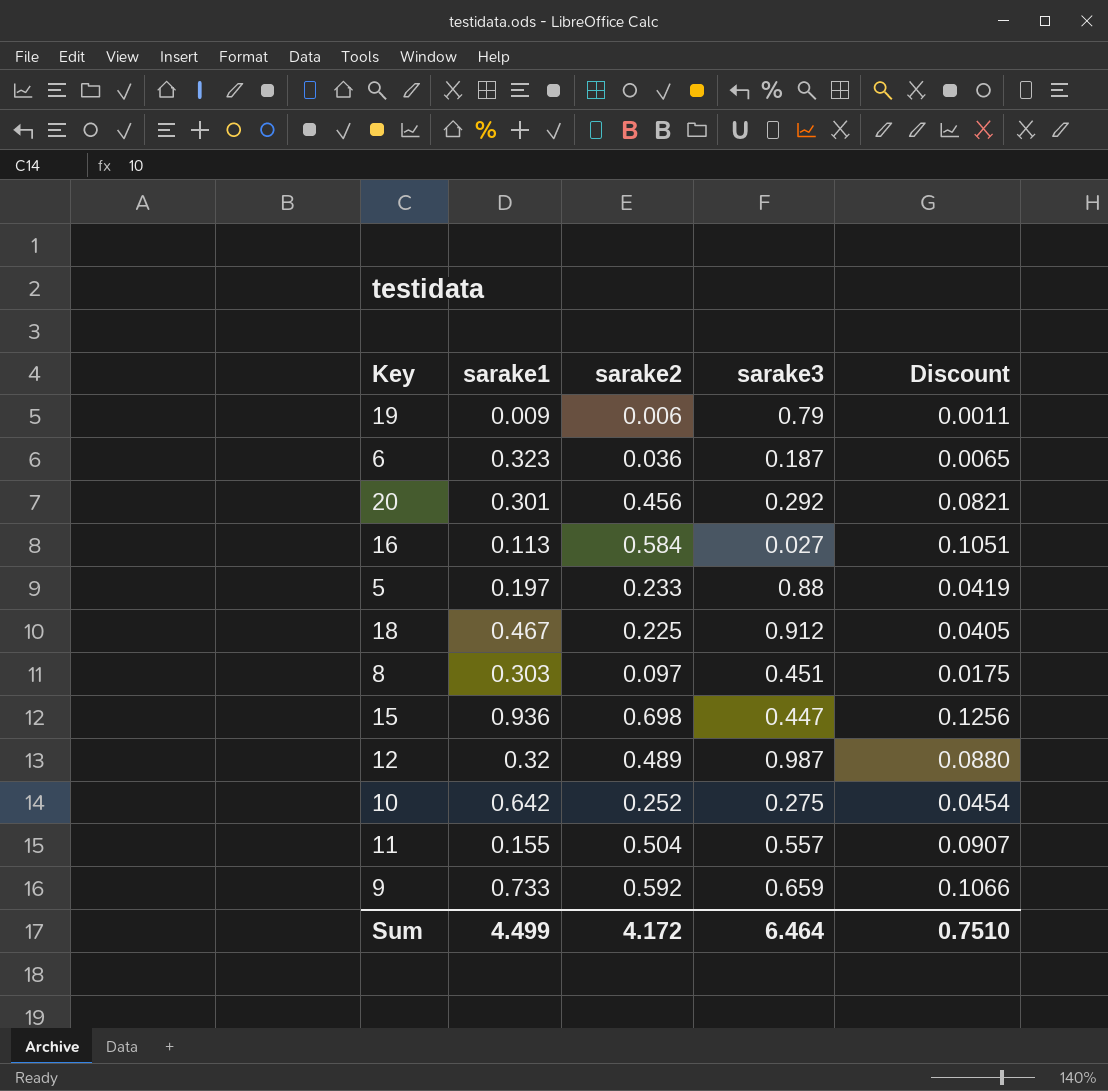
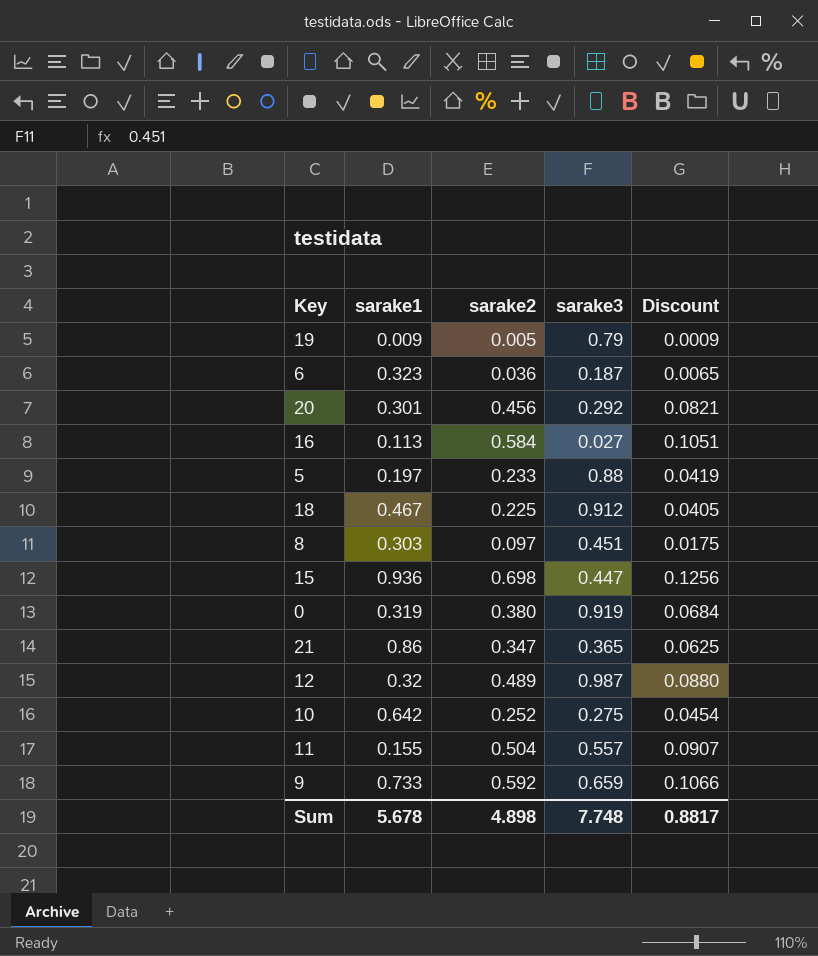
19 | sarake2: 0.006 -> 0.005
19 | Discount: 0.0011 -> 0.0009
row 0: none -> 0.319 | 0.380 | 0.919 | 0.0684
row 21: none -> 0.86 | 0.347 | 0.365 | 0.0625
Sum | sarake1: 4.499 -> 5.678
Sum | sarake2: 4.172 -> 4.898
Sum | sarake3: 6.464 -> 7.748
Sum | Discount: 0.7510 -> 0.8817

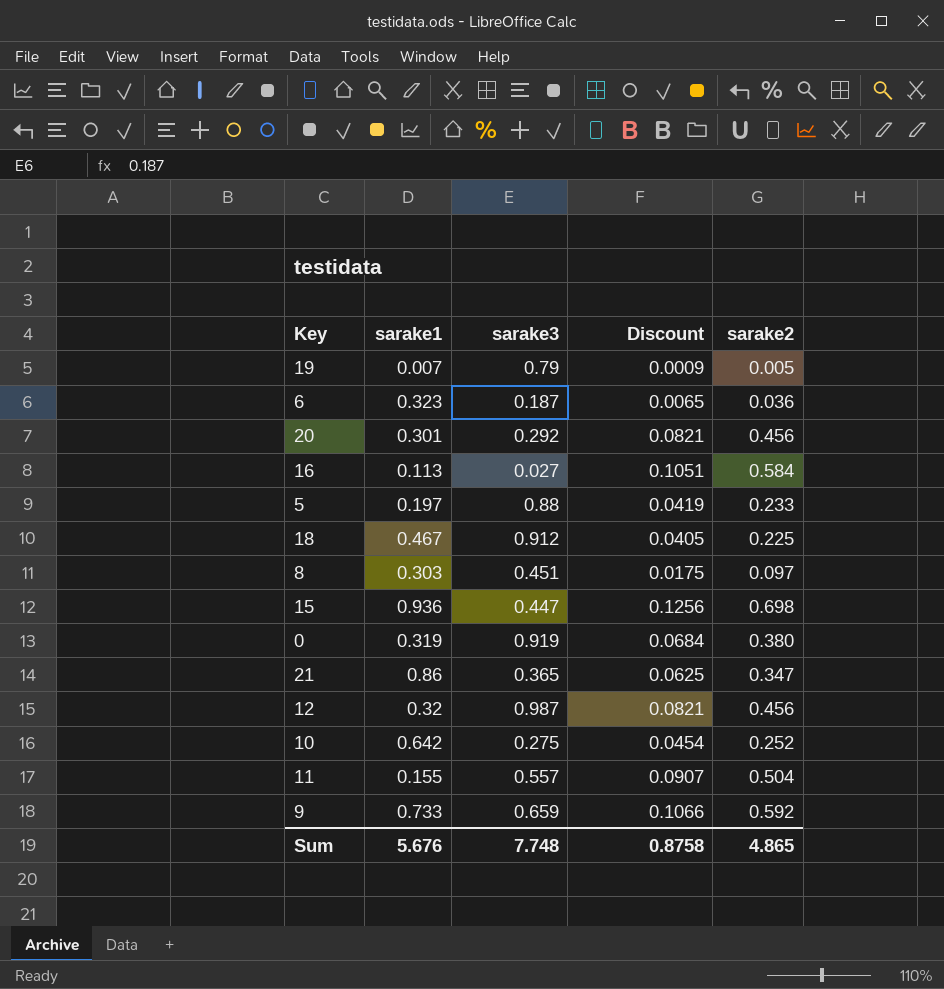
column sarake2 | position: 3 -> 5
19 | sarake1: 0.009 -> 0.007
12 | Discount: 0.0880 -> 0.0821
12 | sarake2: 0.489 -> 0.456
Sum | sarake1: 5.678 -> 5.676
Sum | Discount: 0.8817 -> 0.8758
Sum | sarake2: 4.898 -> 4.865

